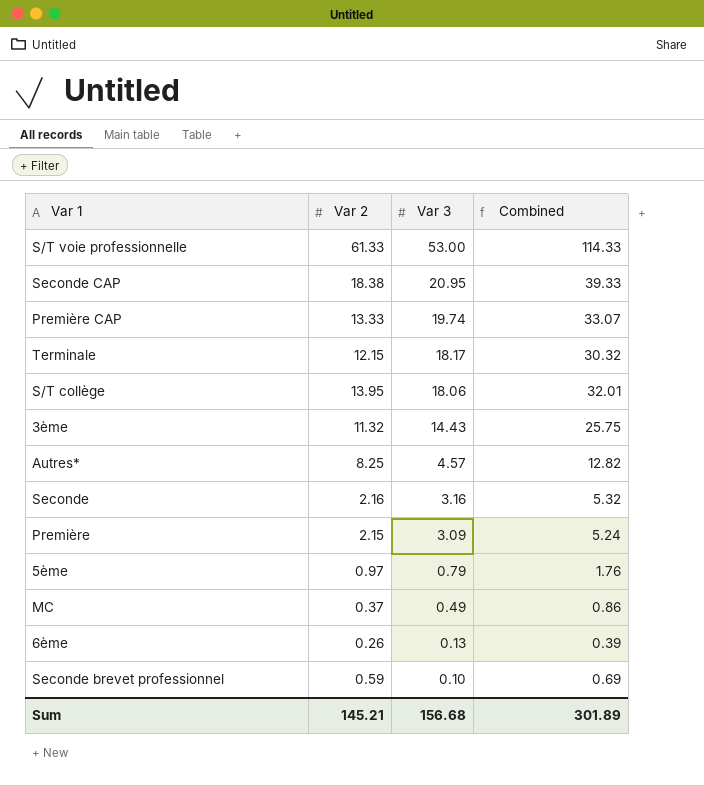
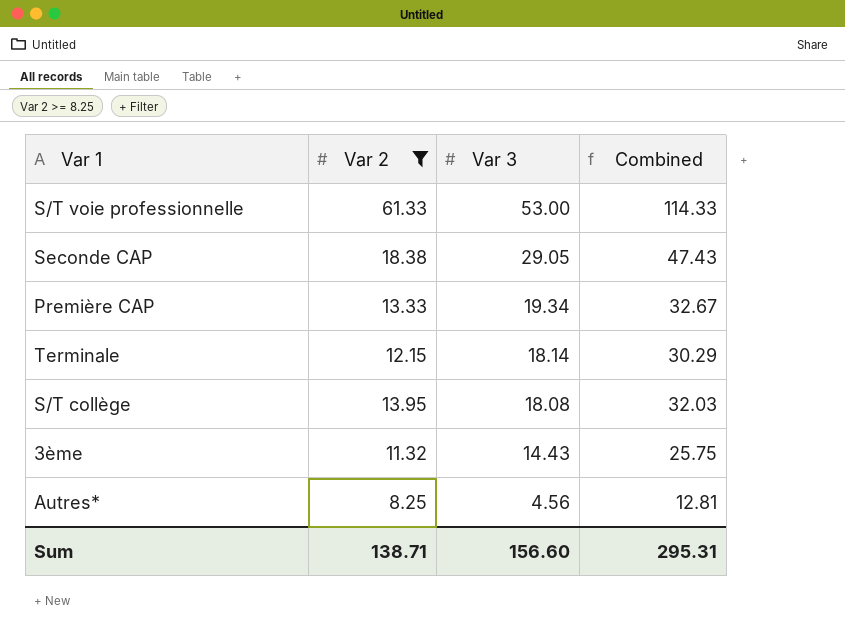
filter: none -> Var 2 >= 8.25
Seconde CAP | Var 3: 20.95 -> 29.05
Seconde CAP | Combined: 39.33 -> 47.43
Première CAP | Var 3: 19.74 -> 19.34
Première CAP | Combined: 33.07 -> 32.67
Terminale | Var 3: 18.17 -> 18.14
Terminale | Combined: 30.32 -> 30.29
S/T collège | Var 3: 18.06 -> 18.08
S/T collège | Combined: 32.01 -> 32.03
Autres* | Var 3: 4.57 -> 4.56
Autres* | Combined: 12.82 -> 12.81
Sum | Var 2: 145.21 -> 138.71
Sum | Var 3: 156.68 -> 156.60
Sum | Combined: 301.89 -> 295.31

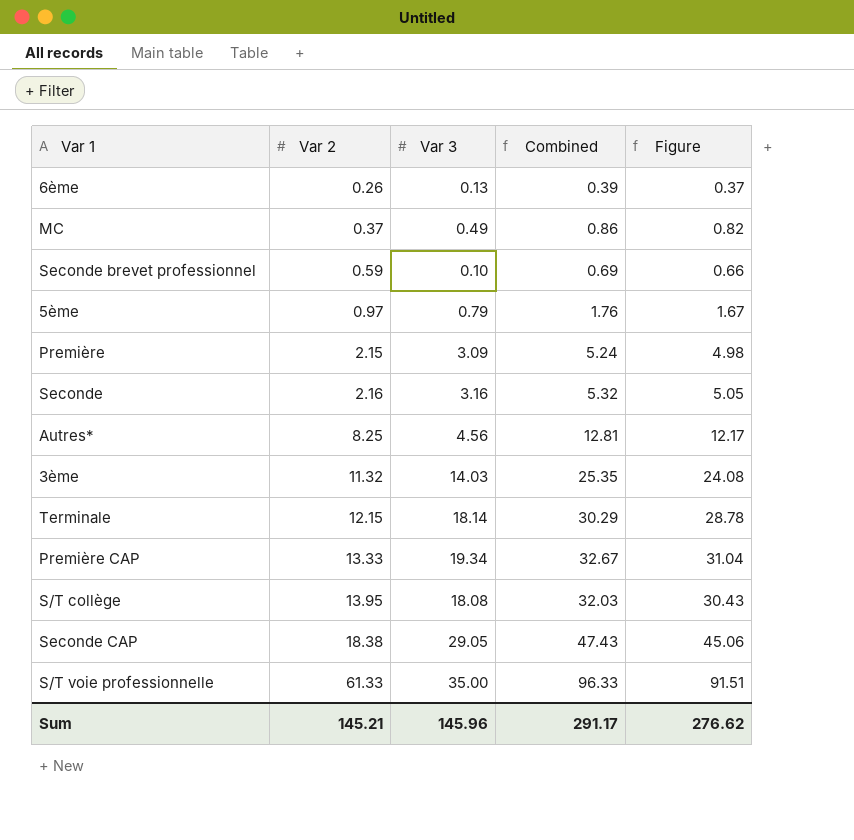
filter: Var 2 >= 8.25 -> none
row order: Var 3 descending -> Var 2 ascending
column Figure | formula: none -> [Combined] * 0.95
3ème | Var 3: 14.43 -> 14.03
3ème | Combined: 25.75 -> 25.35
S/T voie professionnelle | Var 3: 53.00 -> 35.00
S/T voie professionnelle | Combined: 114.33 -> 96.33
Sum | Var 2: 138.71 -> 145.21
Sum | Var 3: 156.60 -> 145.96
Sum | Combined: 295.31 -> 291.17

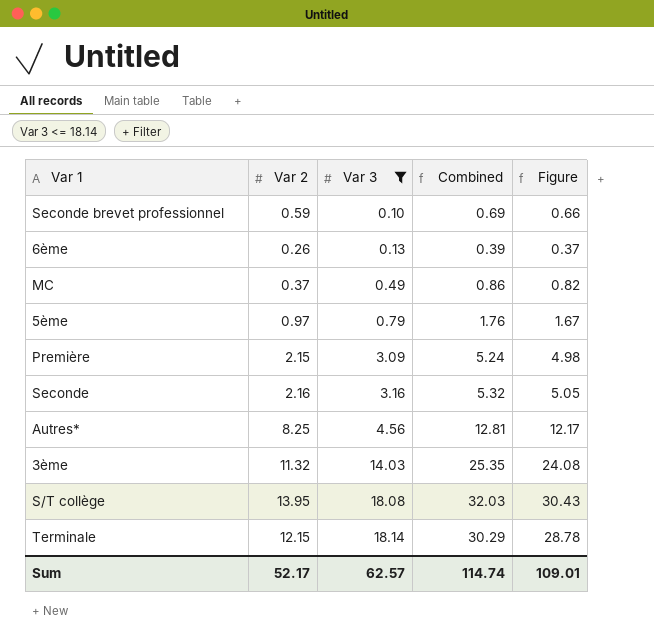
filter: none -> Var 3 <= 18.14
row order: Var 2 ascending -> Var 3 ascending
Sum | Var 2: 145.21 -> 52.17
Sum | Var 3: 145.96 -> 62.57
Sum | Combined: 291.17 -> 114.74
Sum | Figure: 276.62 -> 109.01

